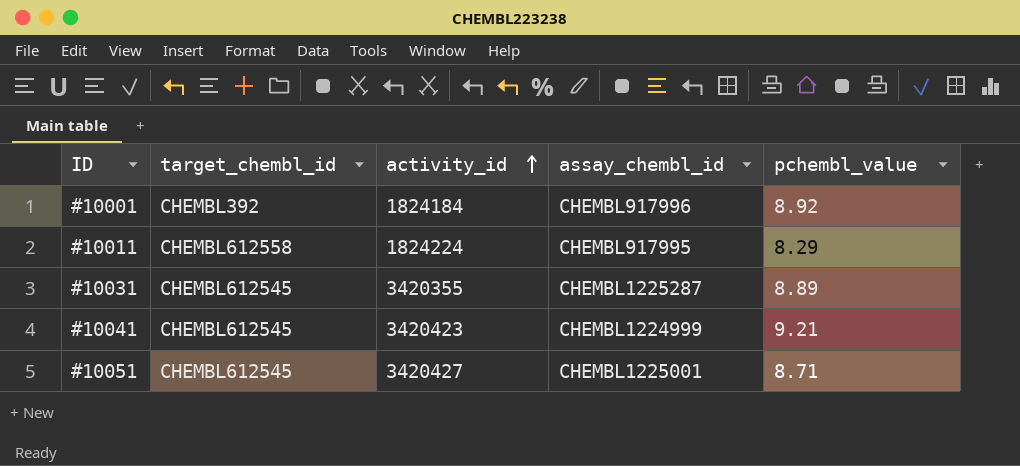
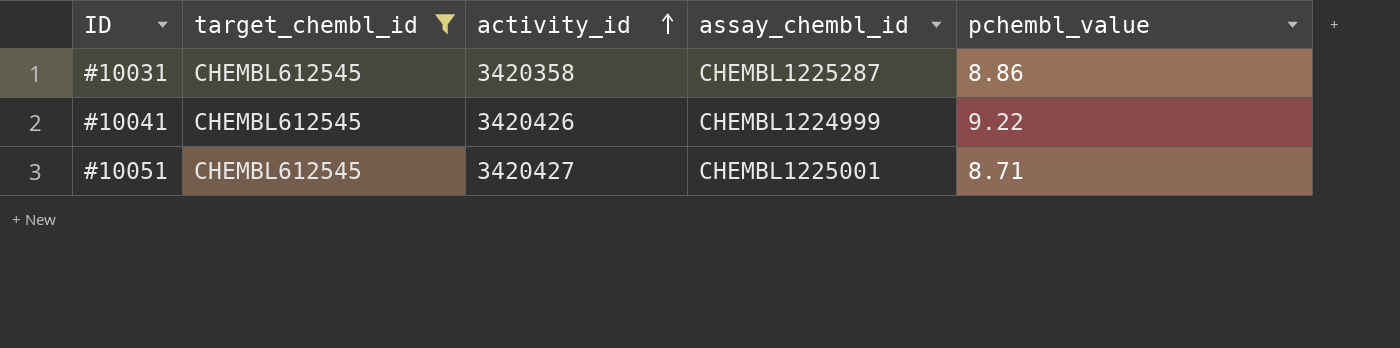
filter: none -> target_chembl_id = CHEMBL612545
#10031 | activity_id: 3420355 -> 3420358
#10031 | pchembl_value: 8.89 -> 8.86
#10041 | activity_id: 3420423 -> 3420426
#10041 | pchembl_value: 9.21 -> 9.22

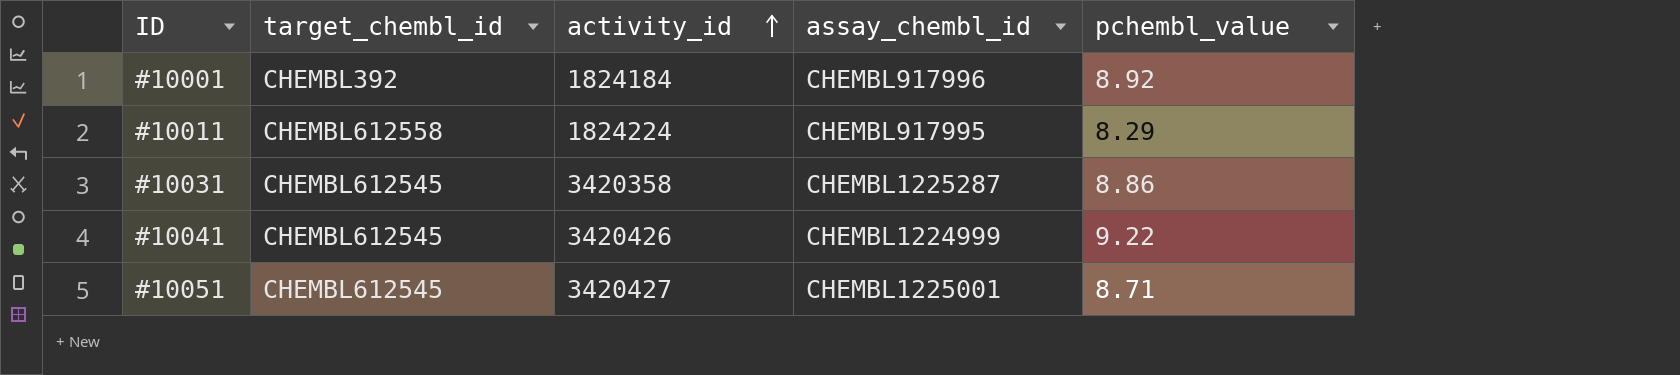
filter: target_chembl_id = CHEMBL612545 -> none

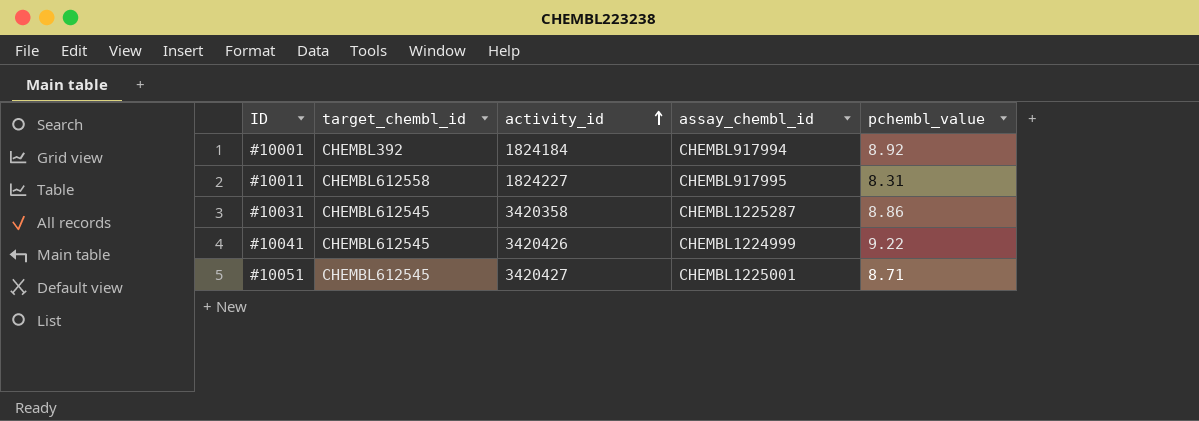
#10001 | assay_chembl_id: CHEMBL917996 -> CHEMBL917994
#10011 | activity_id: 1824224 -> 1824227
#10011 | pchembl_value: 8.29 -> 8.31

